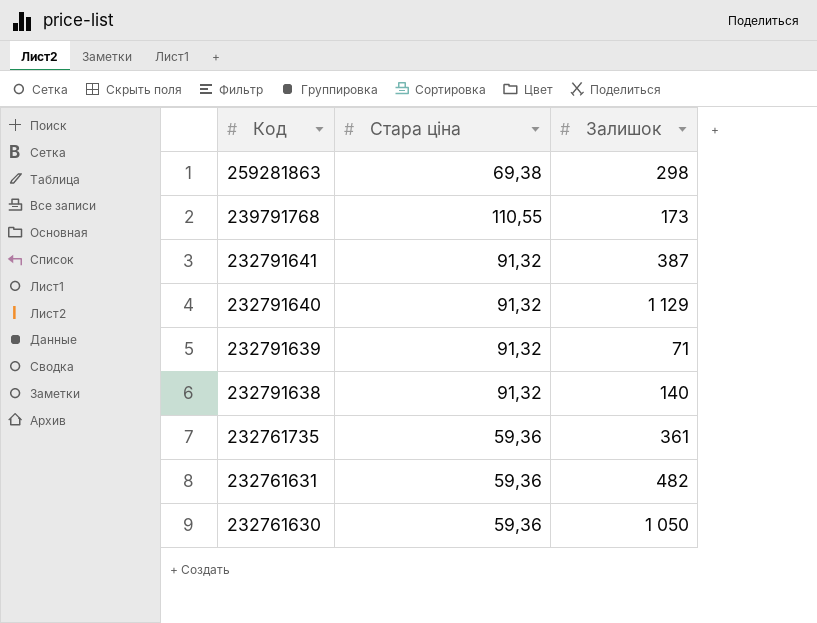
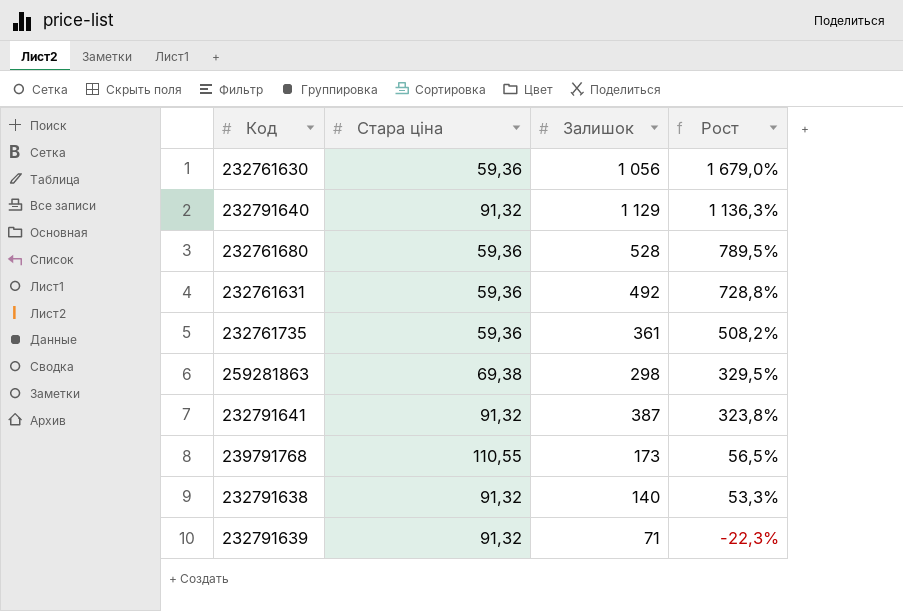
row order: Код descending -> Рост descending
column Рост | formula: none -> ([Залишок] - [Стара ціна]) / [Стара ціна]
232761630 | Залишок: 1 050 -> 1 056
row 232761680: none -> 59,36 | 528 | 789,5%
232761631 | Залишок: 482 -> 492

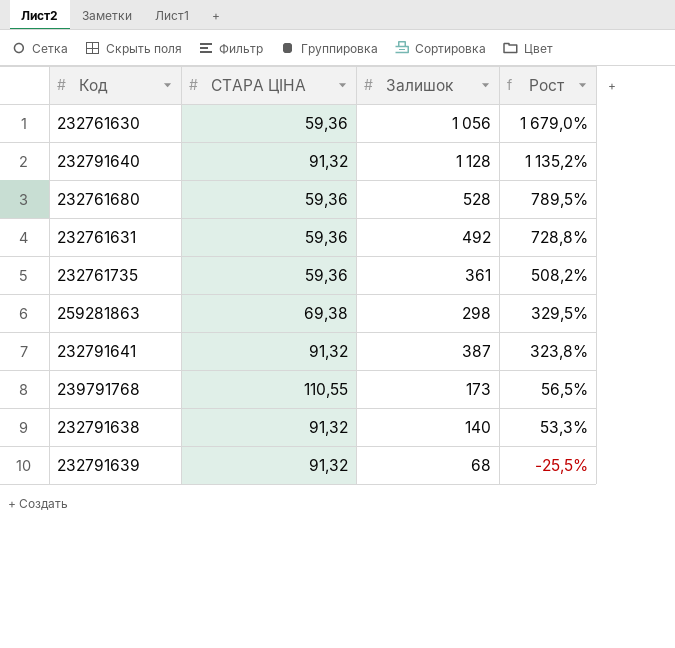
column name: Стара ціна -> СТАРА ЦІНА
232791640 | Залишок: 1 129 -> 1 128
232791640 | Рост: 1 136,3% -> 1 135,2%
232791639 | Залишок: 71 -> 68
232791639 | Рост: -22,3% -> -25,5%

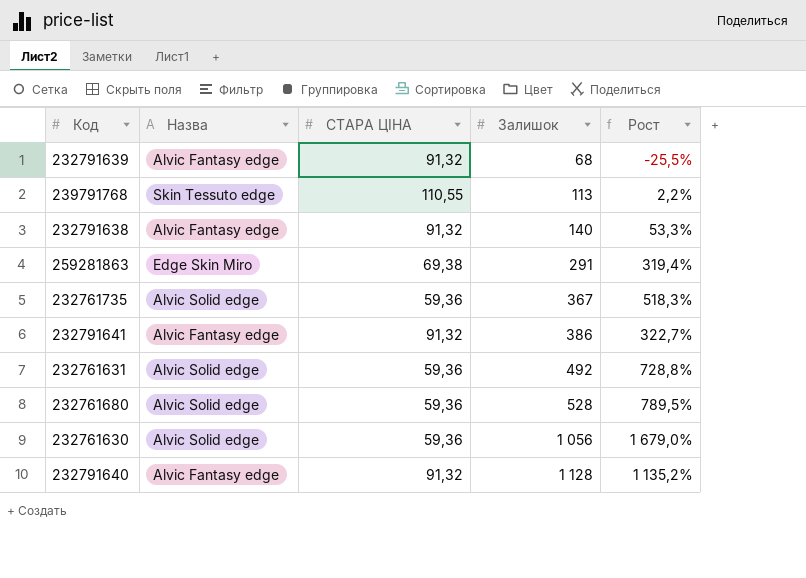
row order: Рост descending -> Залишок ascending
column Назва | position: none -> 2
239791768 | Залишок: 173 -> 113
239791768 | Рост: 56,5% -> 2,2%
259281863 | Залишок: 298 -> 291
259281863 | Рост: 329,5% -> 319,4%
232761735 | Залишок: 361 -> 367
232761735 | Рост: 508,2% -> 518,3%
232791641 | Залишок: 387 -> 386
232791641 | Рост: 323,8% -> 322,7%

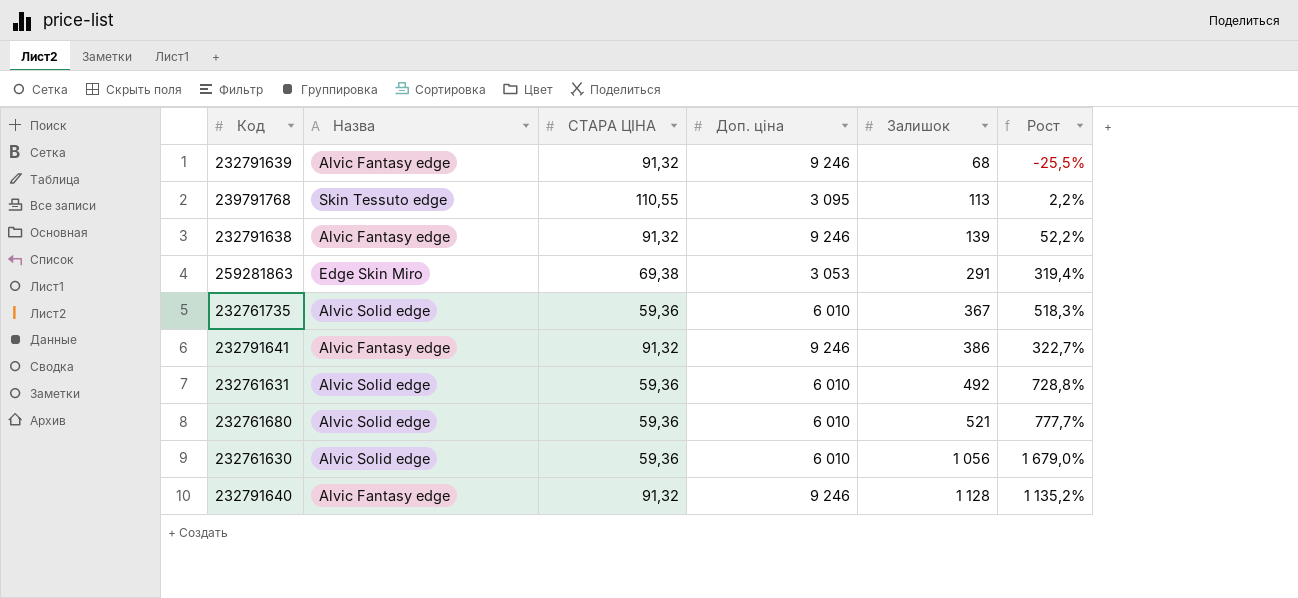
column Доп. ціна | position: none -> 4
232791638 | Залишок: 140 -> 139
232791638 | Рост: 53,3% -> 52,2%
232761680 | Залишок: 528 -> 521
232761680 | Рост: 789,5% -> 777,7%

